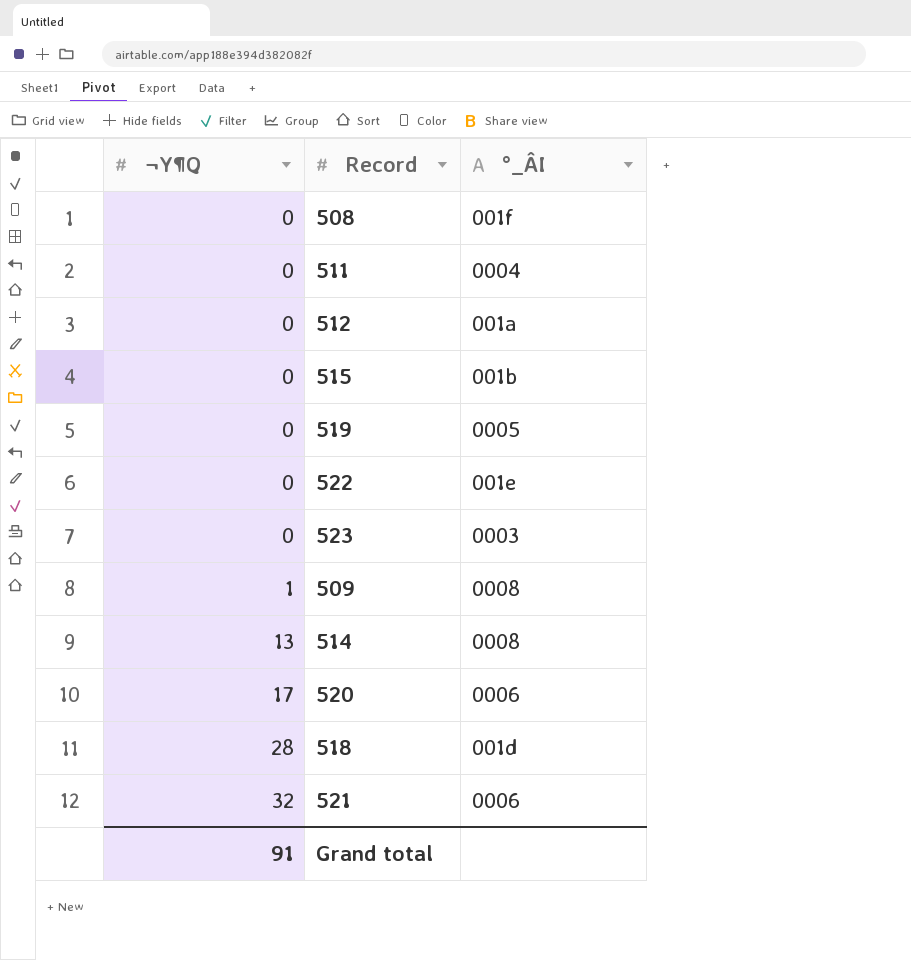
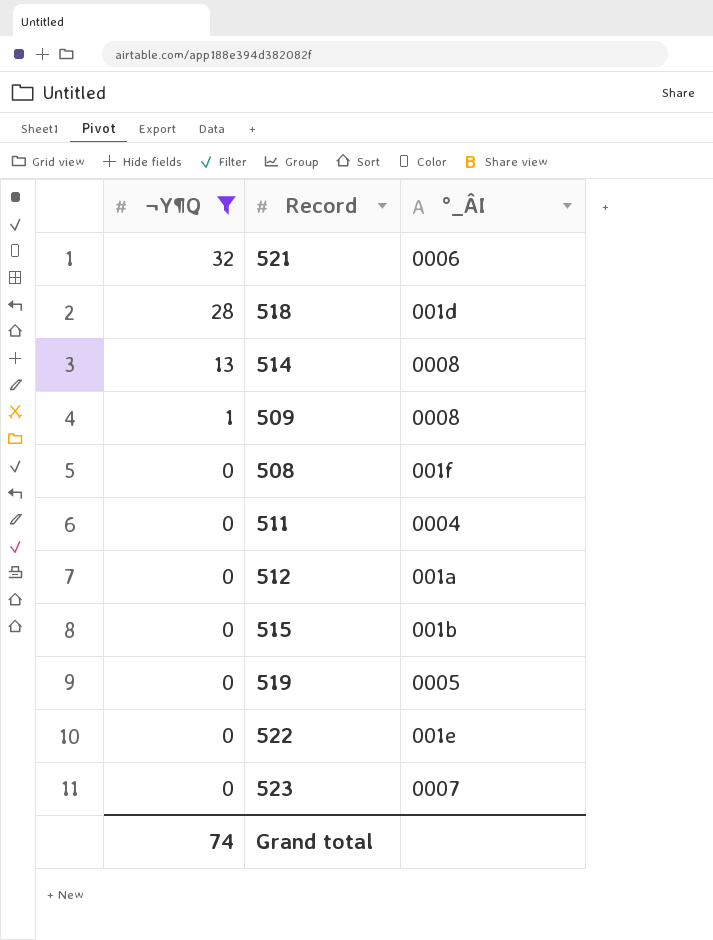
filter: none -> ¬Y¶Q != 17
row order: ¬Y¶Q ascending -> ¬Y¶Q descending
523 | °_ÂI: 0003 -> 0007
Grand total | ¬Y¶Q: 91 -> 74

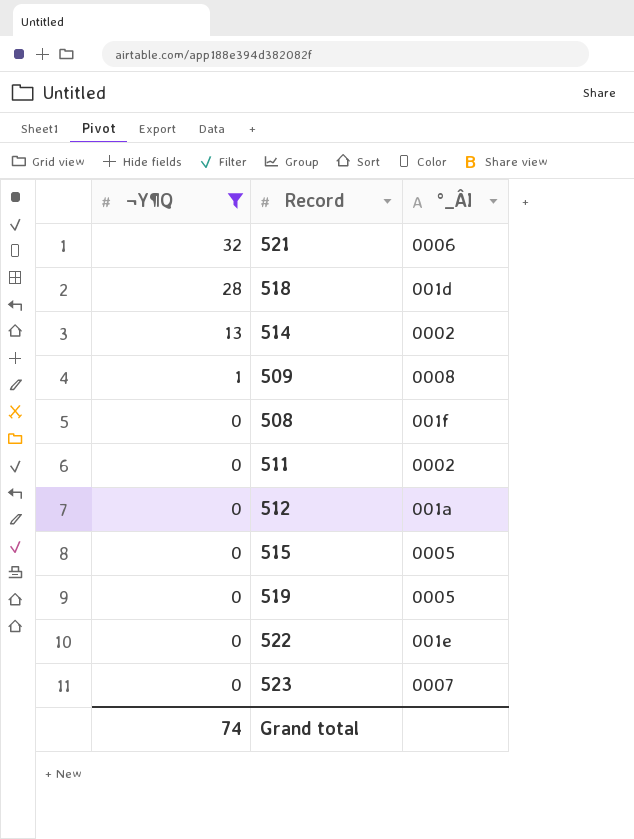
514 | °_ÂI: 0008 -> 0002
511 | °_ÂI: 0004 -> 0002
515 | °_ÂI: 001b -> 0005

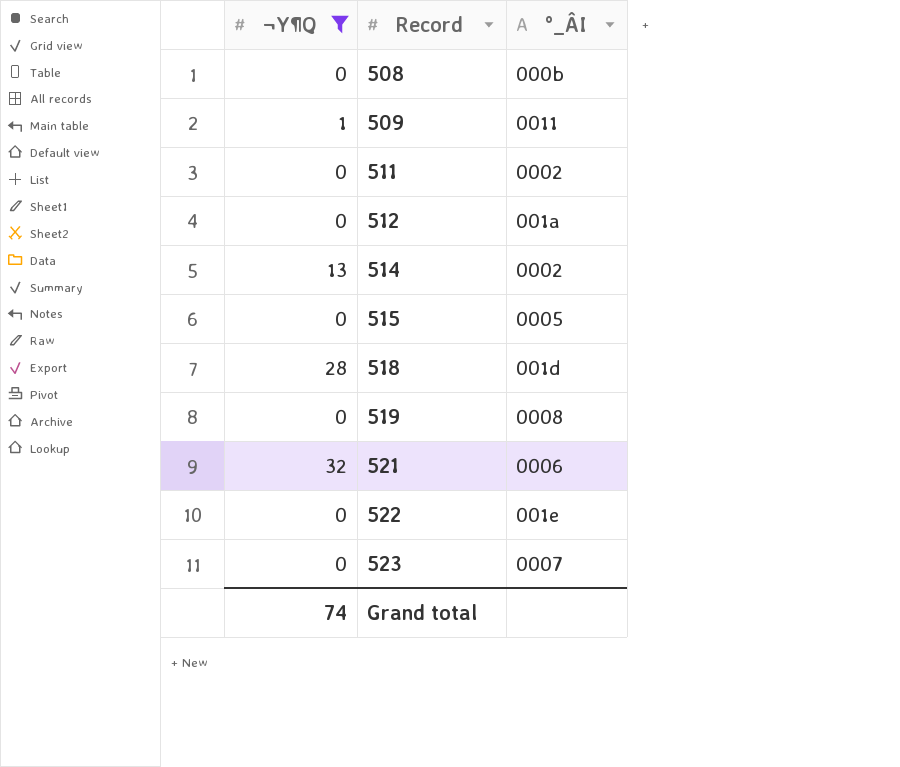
row order: ¬Y¶Q descending -> Record ascending
508 | °_ÂI: 001f -> 000b
509 | °_ÂI: 0008 -> 0011
519 | °_ÂI: 0005 -> 0008

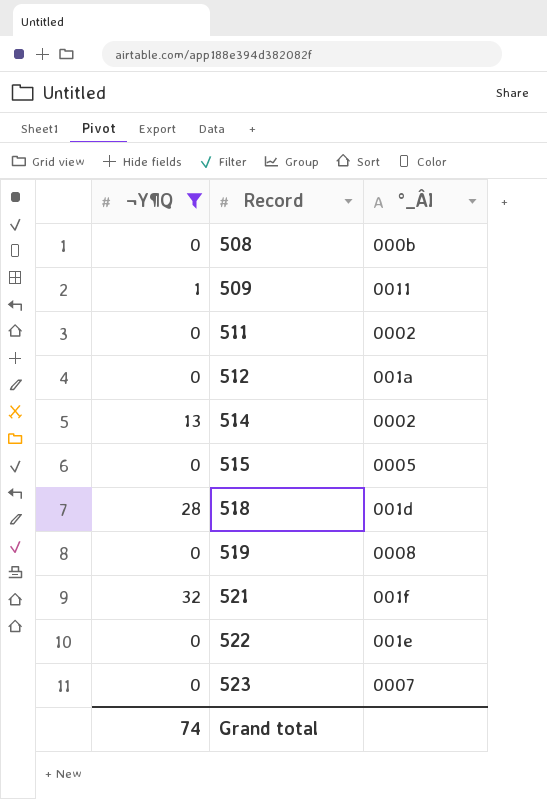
521 | °_ÂI: 0006 -> 001f

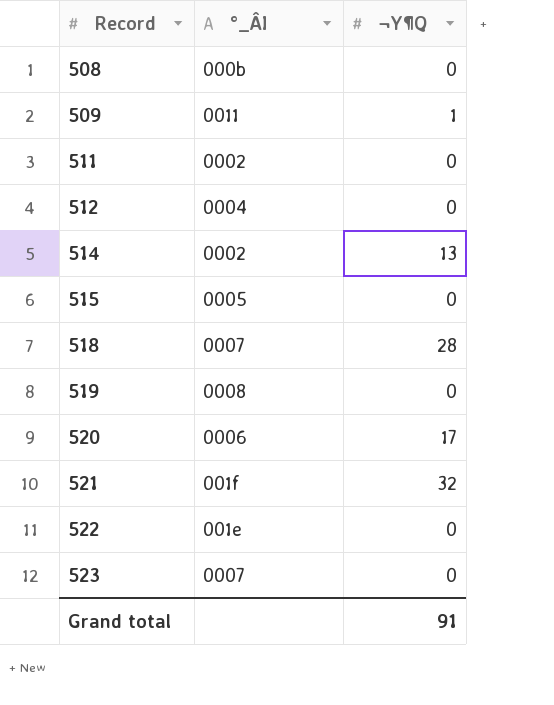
filter: ¬Y¶Q != 17 -> none
column ¬Y¶Q | position: 1 -> 3
512 | °_ÂI: 001a -> 0004
518 | °_ÂI: 001d -> 0007
Grand total | ¬Y¶Q: 74 -> 91

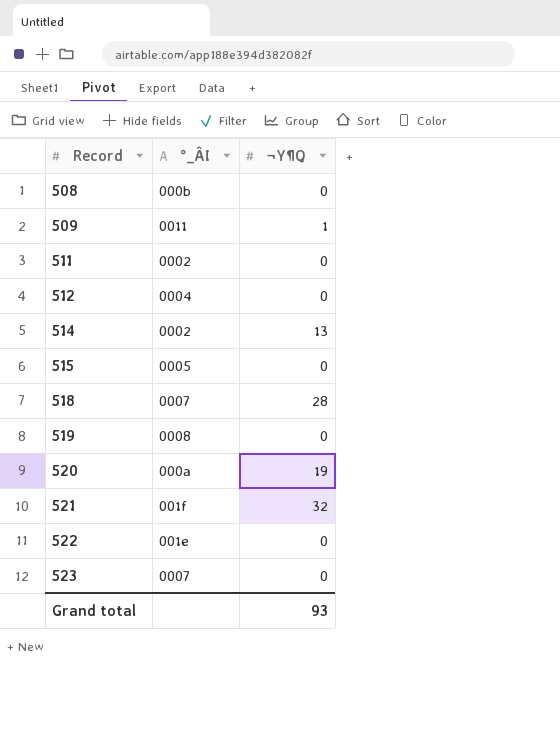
520 | °_ÂI: 0006 -> 000a
520 | ¬Y¶Q: 17 -> 19
Grand total | ¬Y¶Q: 91 -> 93

